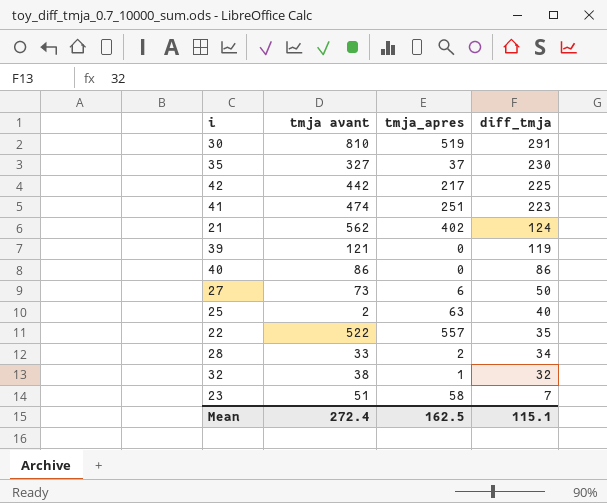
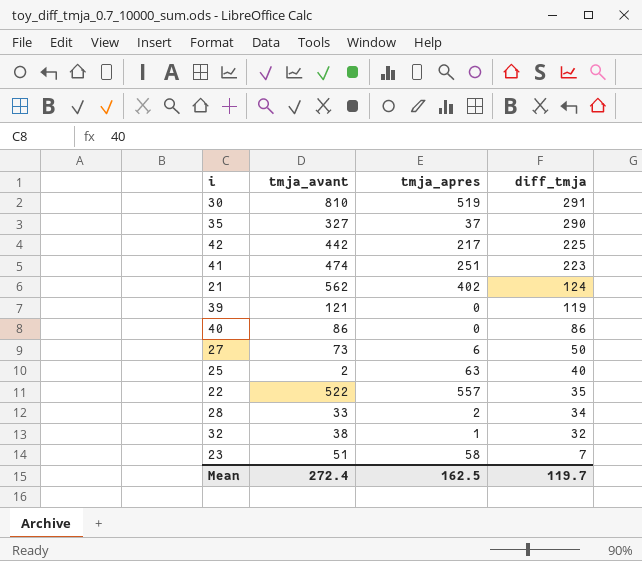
column name: tmja avant -> tmja_avant
35 | diff_tmja: 230 -> 290
Mean | diff_tmja: 115.1 -> 119.7

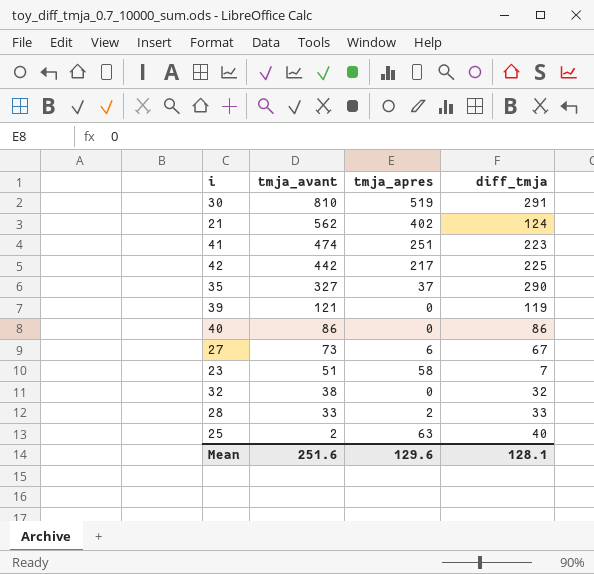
row order: diff_tmja descending -> tmja_avant descending
row 22: 522 | 557 | 35 -> none
27 | diff_tmja: 50 -> 67
32 | tmja_apres: 1 -> 0
28 | diff_tmja: 34 -> 33
Mean | tmja_avant: 272.4 -> 251.6
Mean | tmja_apres: 162.5 -> 129.6
Mean | diff_tmja: 119.7 -> 128.1

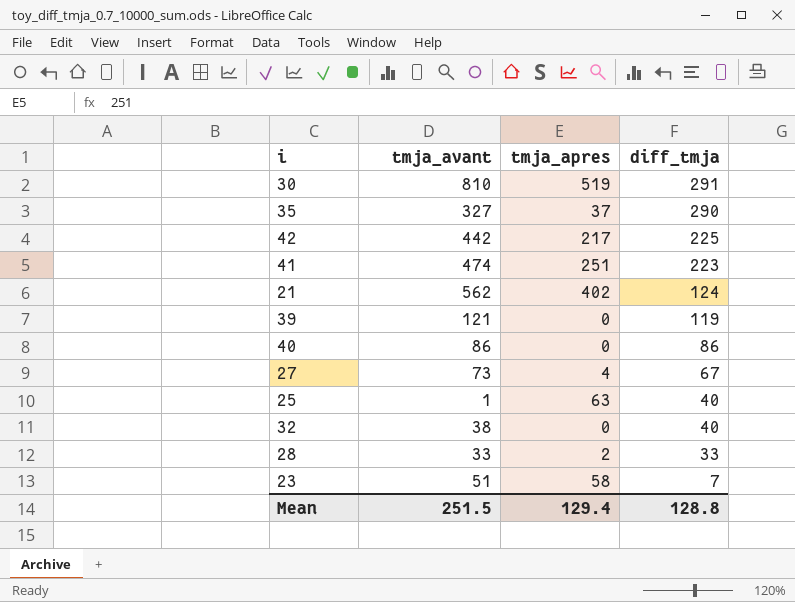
row order: tmja_avant descending -> diff_tmja descending
27 | tmja_apres: 6 -> 4
25 | tmja_avant: 2 -> 1
32 | diff_tmja: 32 -> 40
Mean | tmja_avant: 251.6 -> 251.5
Mean | tmja_apres: 129.6 -> 129.4
Mean | diff_tmja: 128.1 -> 128.8

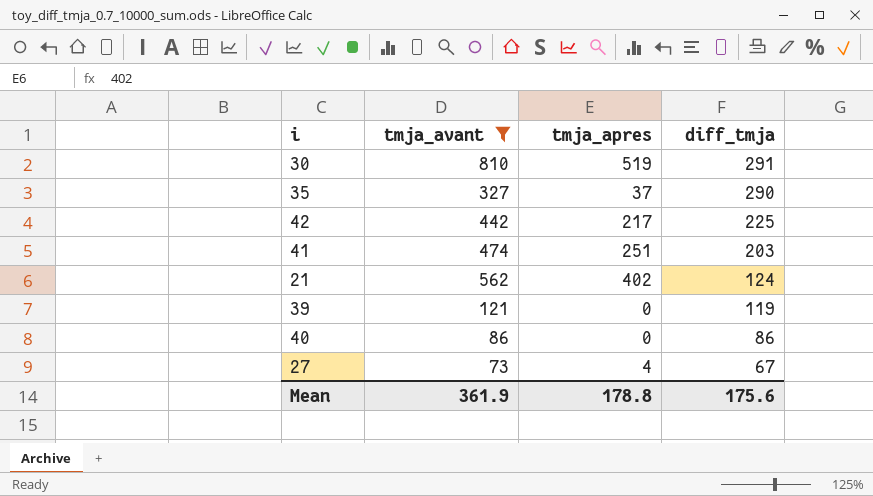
filter: none -> tmja_avant >= 73
41 | diff_tmja: 223 -> 203
Mean | tmja_avant: 251.5 -> 361.9
Mean | tmja_apres: 129.4 -> 178.8
Mean | diff_tmja: 128.8 -> 175.6

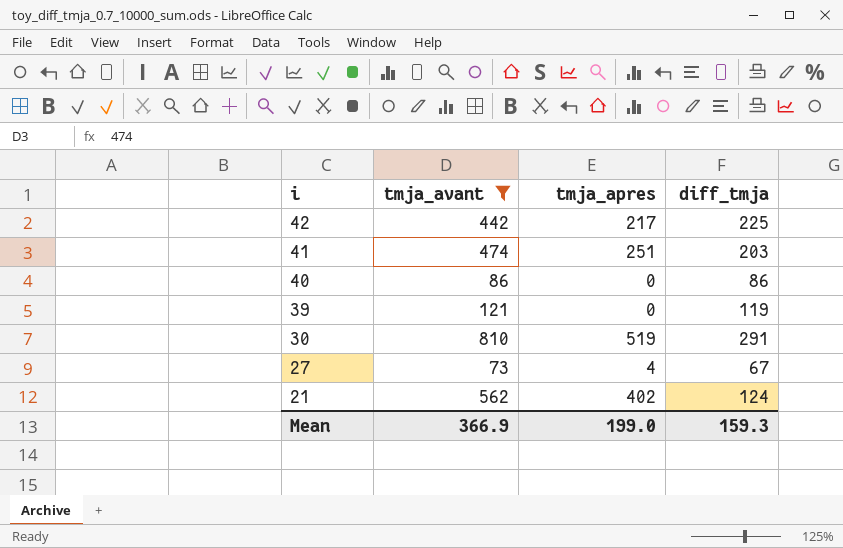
row order: diff_tmja descending -> i descending
row 35: 327 | 37 | 290 -> none
Mean | tmja_avant: 361.9 -> 366.9
Mean | tmja_apres: 178.8 -> 199.0
Mean | diff_tmja: 175.6 -> 159.3

